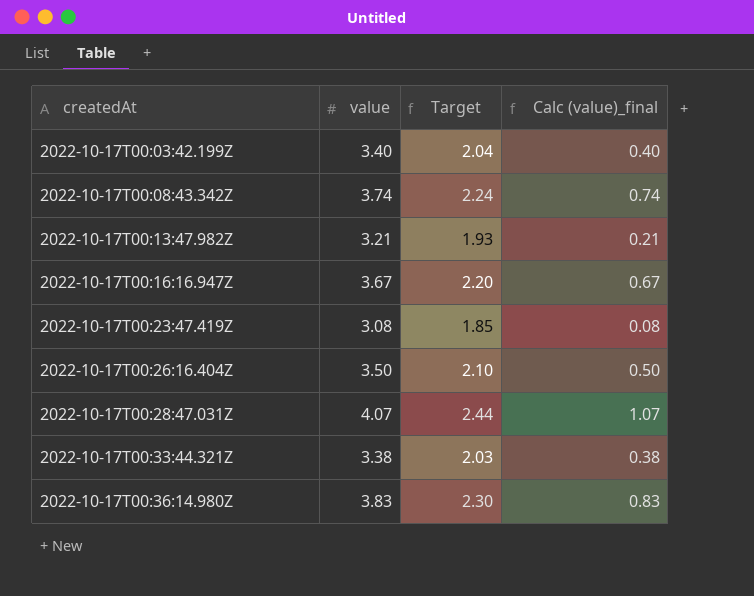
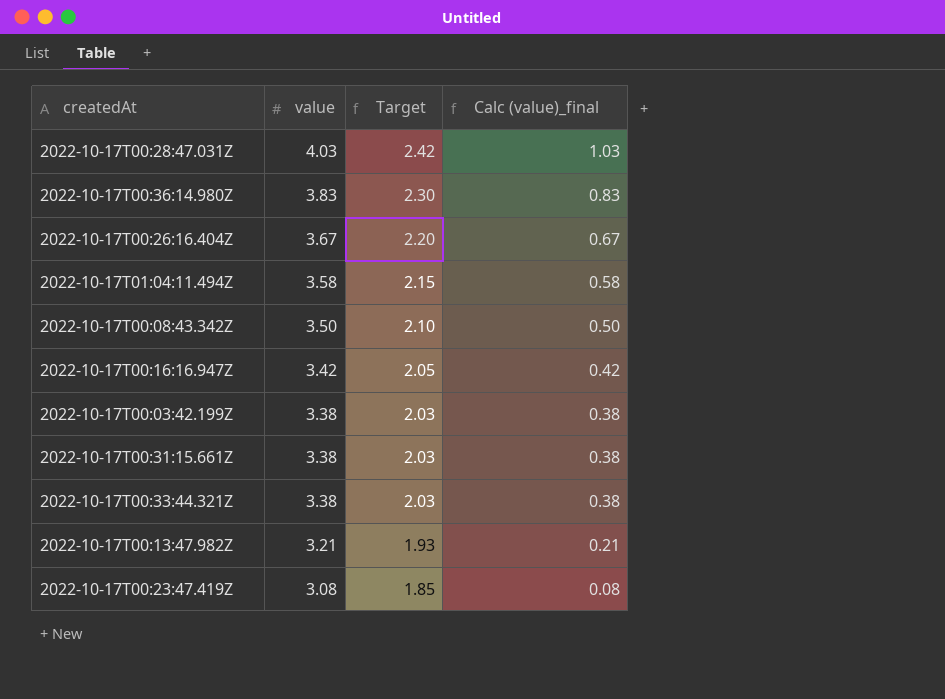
row order: createdAt ascending -> value descending
2022-10-17T00:28:47.031Z | value: 4.07 -> 4.03
2022-10-17T00:28:47.031Z | Target: 2.44 -> 2.42
2022-10-17T00:28:47.031Z | Calc (value)_final: 1.07 -> 1.03
2022-10-17T00:26:16.404Z | value: 3.50 -> 3.67
2022-10-17T00:26:16.404Z | Target: 2.10 -> 2.20
2022-10-17T00:26:16.404Z | Calc (value)_final: 0.50 -> 0.67
row 2022-10-17T01:04:11.494Z: none -> 3.58 | 2.15 | 0.58
2022-10-17T00:08:43.342Z | value: 3.74 -> 3.50
2022-10-17T00:08:43.342Z | Target: 2.24 -> 2.10
2022-10-17T00:08:43.342Z | Calc (value)_final: 0.74 -> 0.50
2022-10-17T00:16:16.947Z | value: 3.67 -> 3.42
2022-10-17T00:16:16.947Z | Target: 2.20 -> 2.05
2022-10-17T00:16:16.947Z | Calc (value)_final: 0.67 -> 0.42
2022-10-17T00:03:42.199Z | value: 3.40 -> 3.38
2022-10-17T00:03:42.199Z | Target: 2.04 -> 2.03
2022-10-17T00:03:42.199Z | Calc (value)_final: 0.40 -> 0.38
row 2022-10-17T00:31:15.661Z: none -> 3.38 | 2.03 | 0.38

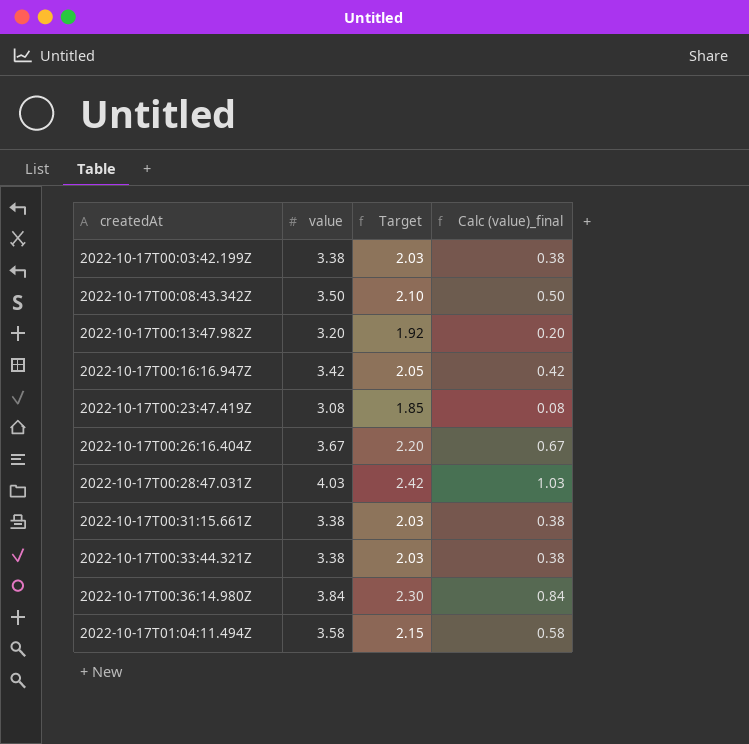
row order: value descending -> createdAt ascending
2022-10-17T00:13:47.982Z | value: 3.21 -> 3.20
2022-10-17T00:13:47.982Z | Target: 1.93 -> 1.92
2022-10-17T00:13:47.982Z | Calc (value)_final: 0.21 -> 0.20
2022-10-17T00:36:14.980Z | value: 3.83 -> 3.84
2022-10-17T00:36:14.980Z | Calc (value)_final: 0.83 -> 0.84

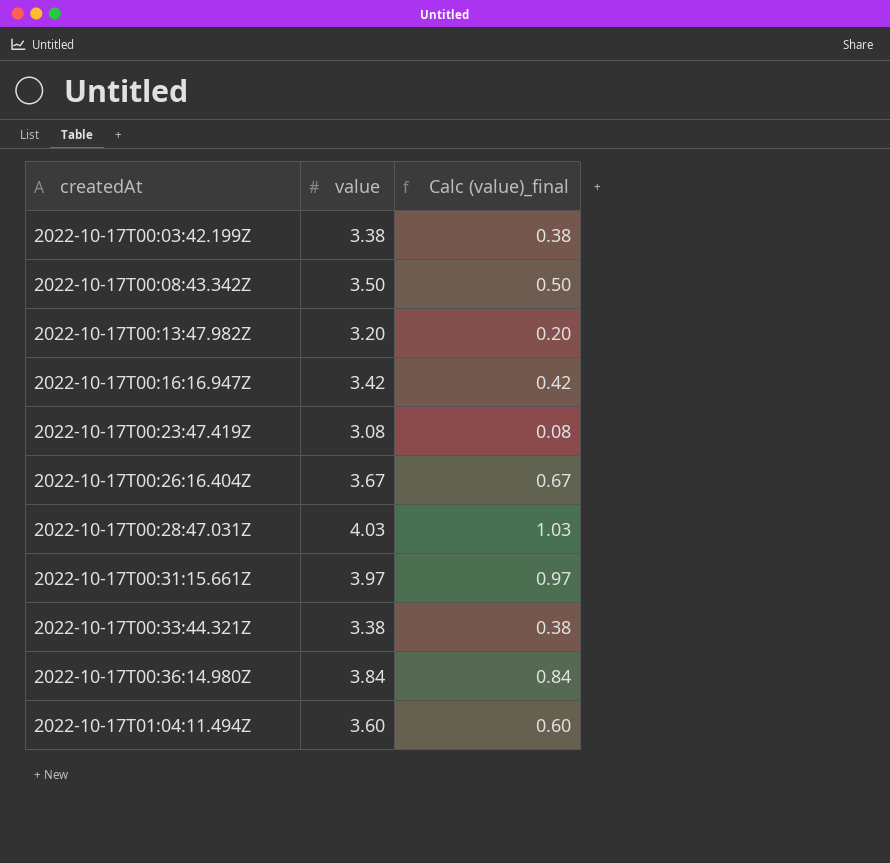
column Target | formula: [value] * 0.6 -> none
2022-10-17T00:31:15.661Z | value: 3.38 -> 3.97
2022-10-17T00:31:15.661Z | Calc (value)_final: 0.38 -> 0.97
2022-10-17T01:04:11.494Z | value: 3.58 -> 3.60
2022-10-17T01:04:11.494Z | Calc (value)_final: 0.58 -> 0.60

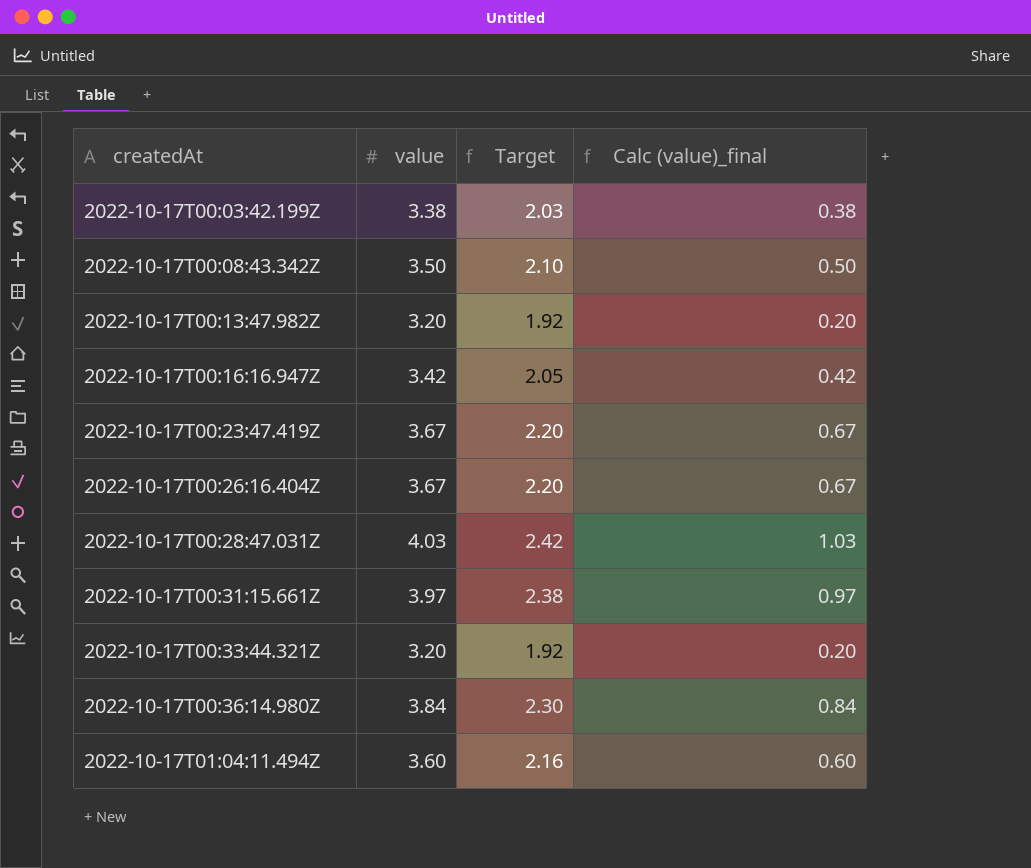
column Target | formula: none -> [value] * 0.6
2022-10-17T00:23:47.419Z | value: 3.08 -> 3.67
2022-10-17T00:23:47.419Z | Calc (value)_final: 0.08 -> 0.67
2022-10-17T00:33:44.321Z | value: 3.38 -> 3.20
2022-10-17T00:33:44.321Z | Calc (value)_final: 0.38 -> 0.20

